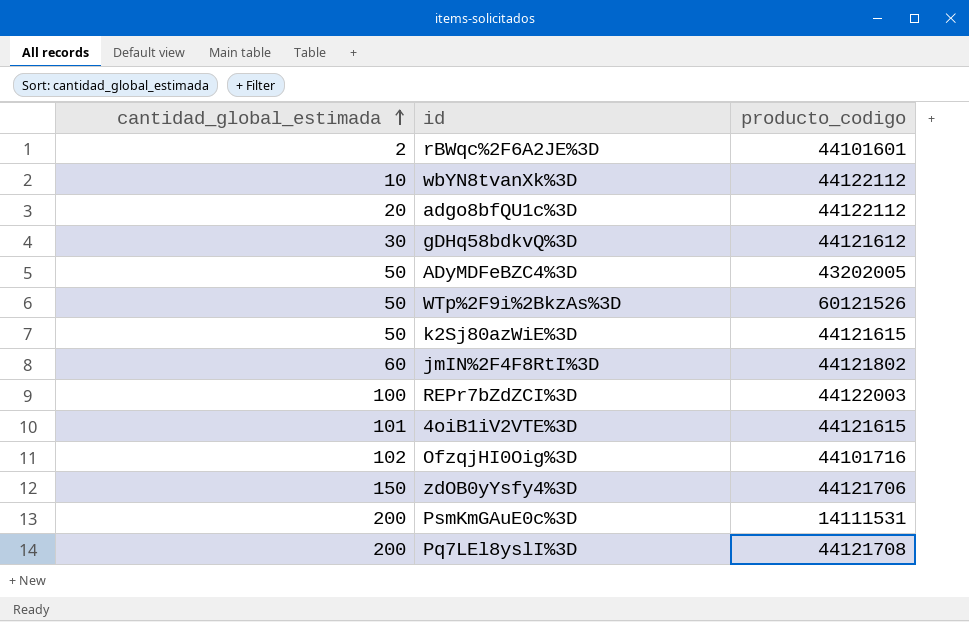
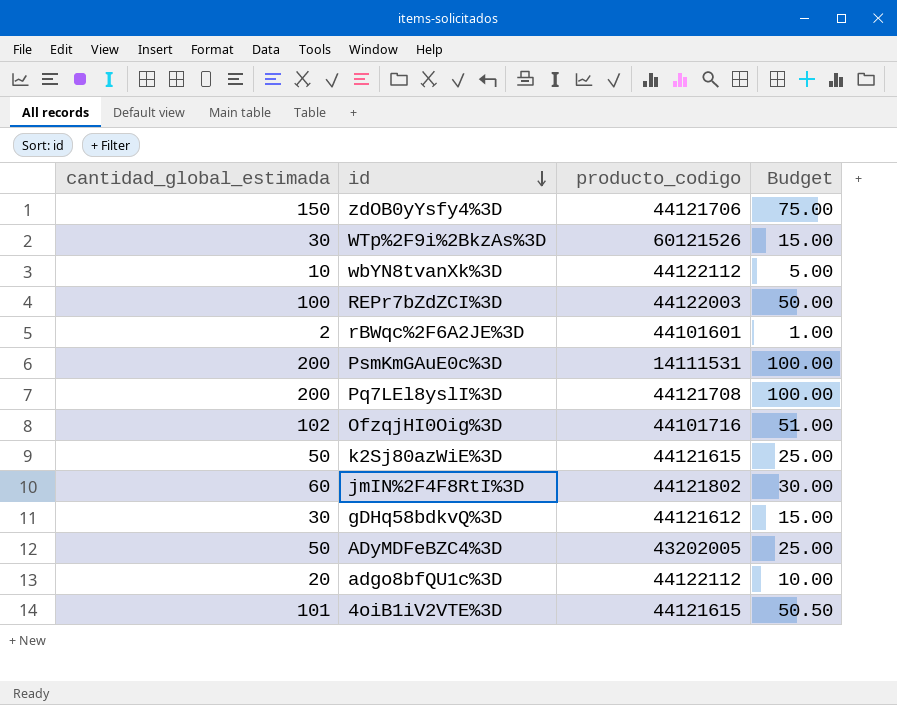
row order: cantidad_global_estimada ascending -> id descending
column Budget | formula: none -> [cantidad_global_estimada] * 0.5
WTp%2F9i%2BkzAs%3D | cantidad_global_estimada: 50 -> 30

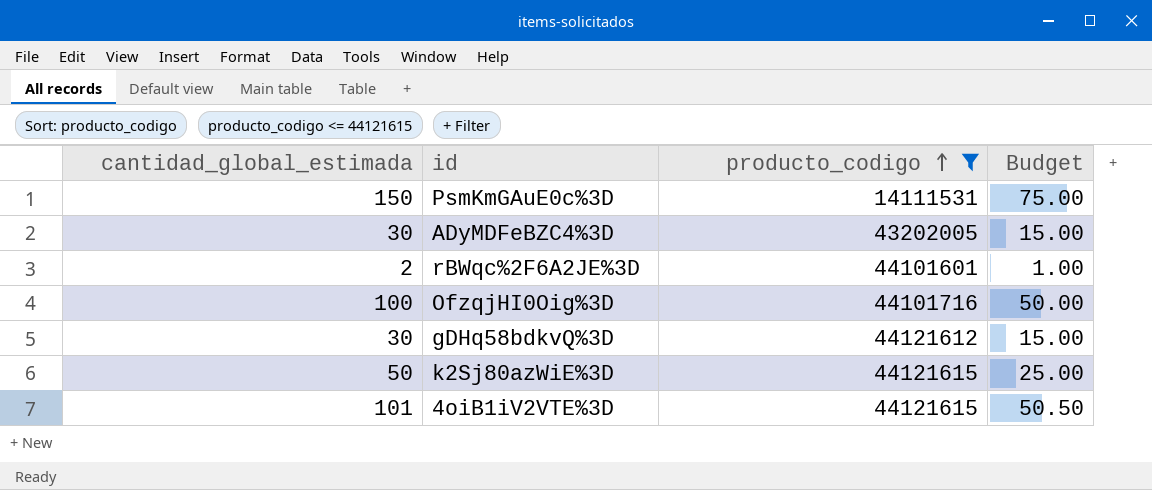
filter: none -> producto_codigo <= 44121615
row order: id descending -> producto_codigo ascending
PsmKmGAuE0c%3D | cantidad_global_estimada: 200 -> 150
PsmKmGAuE0c%3D | Budget: 100.00 -> 75.00
ADyMDFeBZC4%3D | cantidad_global_estimada: 50 -> 30
ADyMDFeBZC4%3D | Budget: 25.00 -> 15.00
OfzqjHI0Oig%3D | cantidad_global_estimada: 102 -> 100
OfzqjHI0Oig%3D | Budget: 51.00 -> 50.00

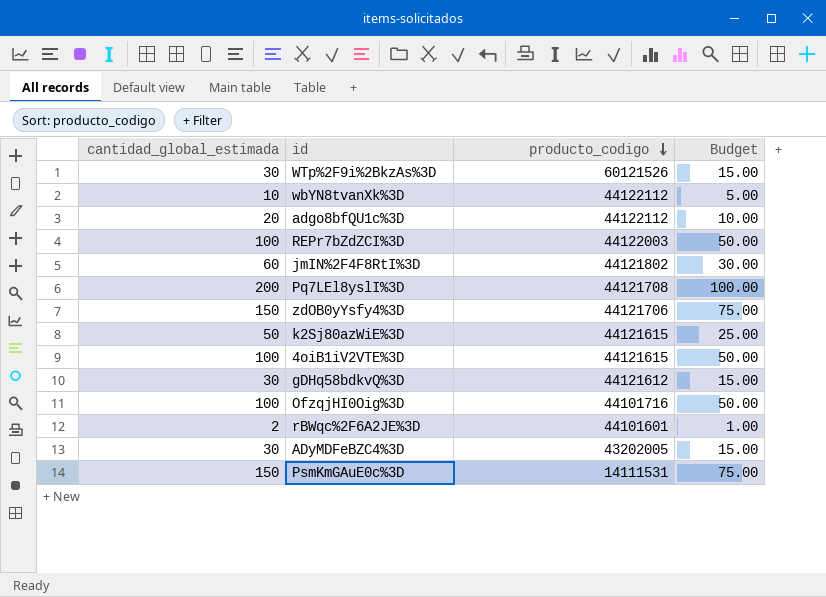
filter: producto_codigo <= 44121615 -> none
row order: producto_codigo ascending -> producto_codigo descending
4oiB1iV2VTE%3D | cantidad_global_estimada: 101 -> 100
4oiB1iV2VTE%3D | Budget: 50.50 -> 50.00

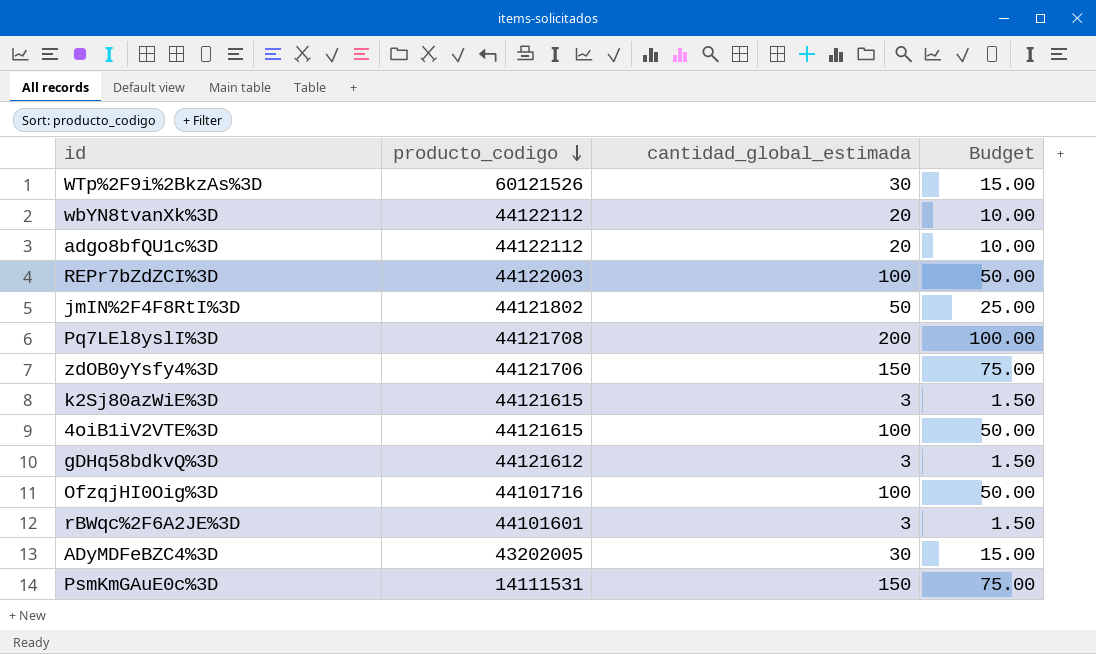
column cantidad_global_estimada | position: 1 -> 3
wbYN8tvanXk%3D | cantidad_global_estimada: 10 -> 20
wbYN8tvanXk%3D | Budget: 5.00 -> 10.00
jmIN%2F4F8RtI%3D | cantidad_global_estimada: 60 -> 50
jmIN%2F4F8RtI%3D | Budget: 30.00 -> 25.00
k2Sj80azWiE%3D | cantidad_global_estimada: 50 -> 3
k2Sj80azWiE%3D | Budget: 25.00 -> 1.50
gDHq58bdkvQ%3D | cantidad_global_estimada: 30 -> 3
gDHq58bdkvQ%3D | Budget: 15.00 -> 1.50
rBWqc%2F6A2JE%3D | cantidad_global_estimada: 2 -> 3
rBWqc%2F6A2JE%3D | Budget: 1.00 -> 1.50

